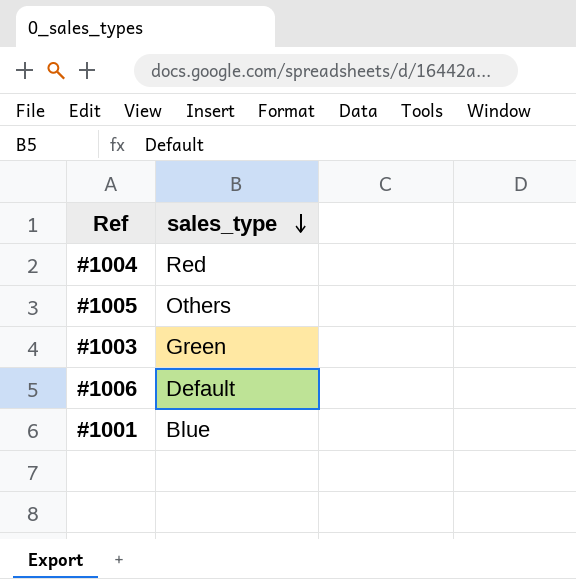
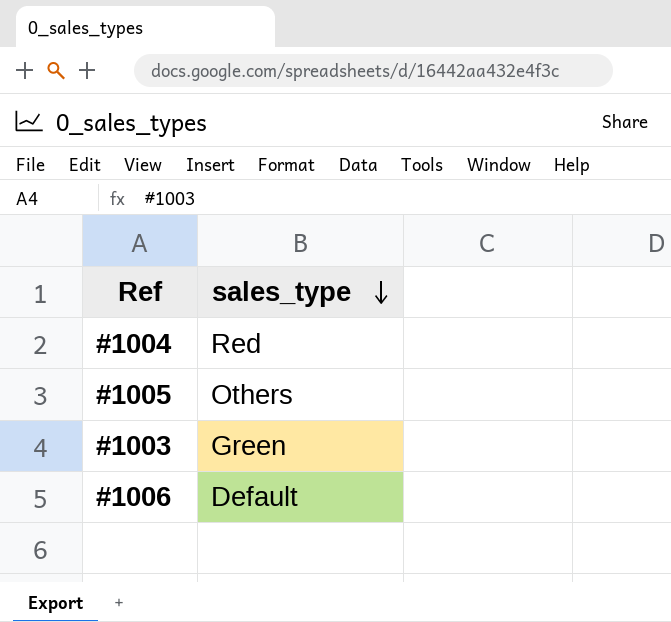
row #1001: Blue -> none

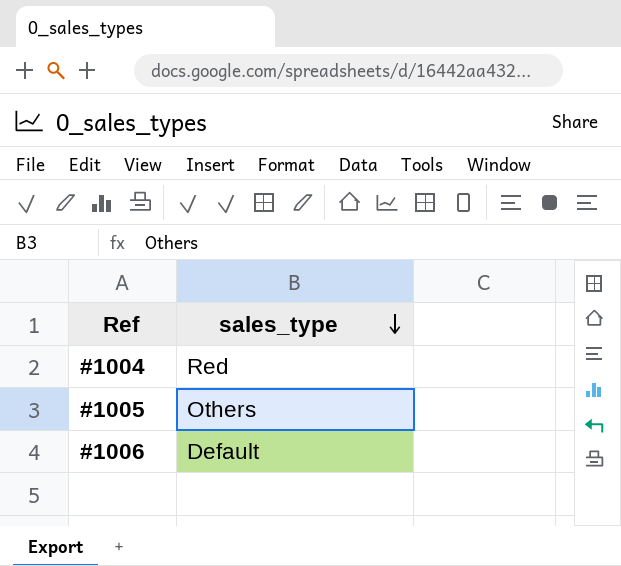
row #1003: Green -> none

